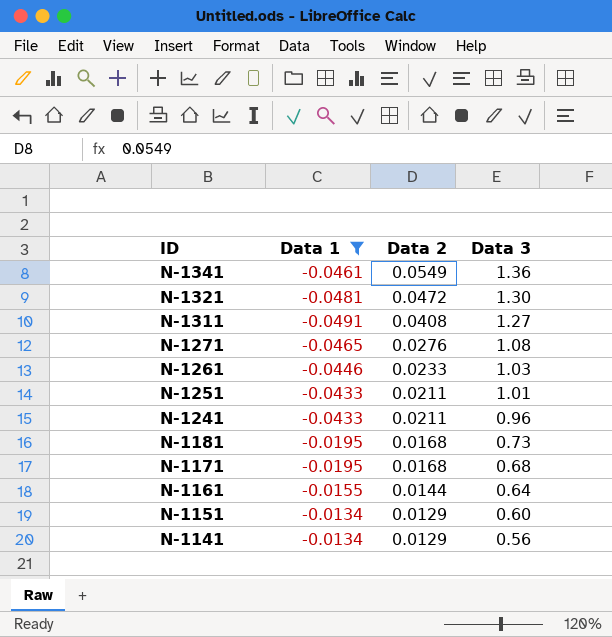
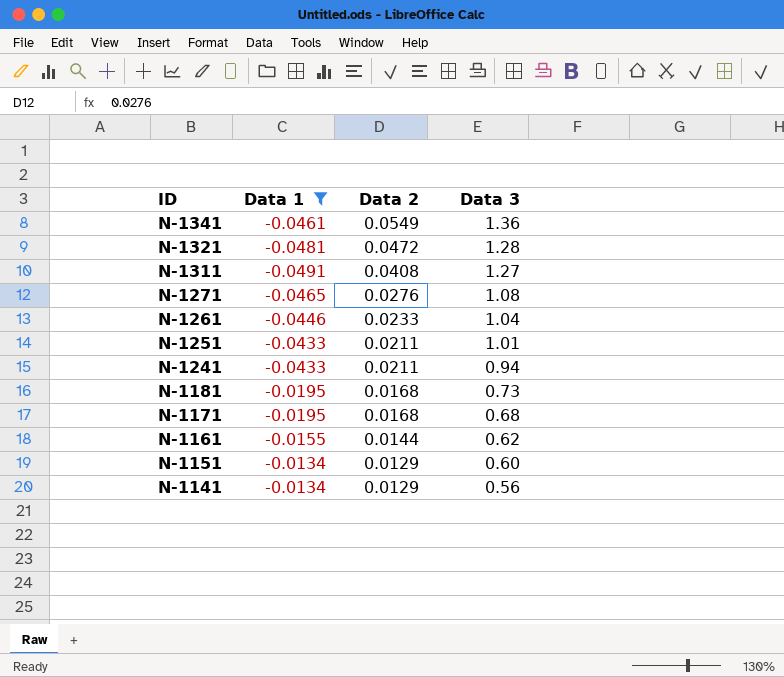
N-1321 | Data 3: 1.30 -> 1.28
N-1261 | Data 3: 1.03 -> 1.04
N-1241 | Data 3: 0.96 -> 0.94
N-1161 | Data 3: 0.64 -> 0.62

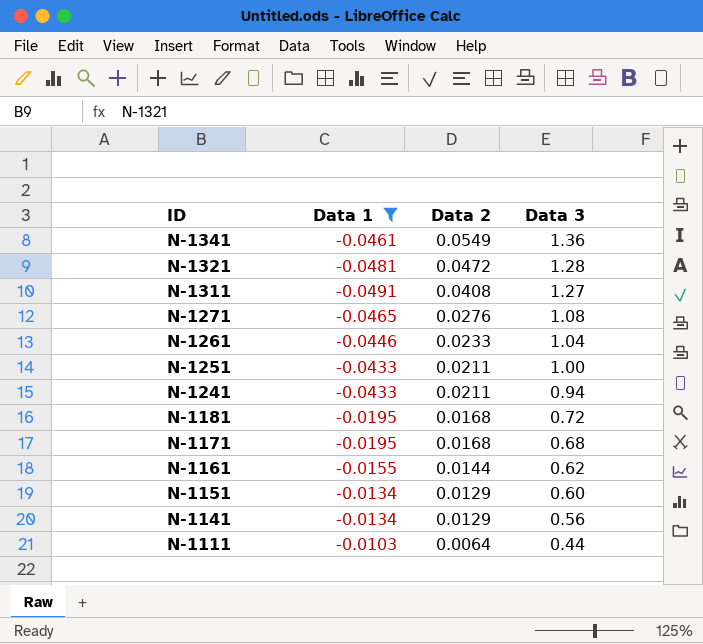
N-1251 | Data 3: 1.01 -> 1.00
N-1181 | Data 3: 0.73 -> 0.72
row N-1111: none -> -0.0103 | 0.0064 | 0.44

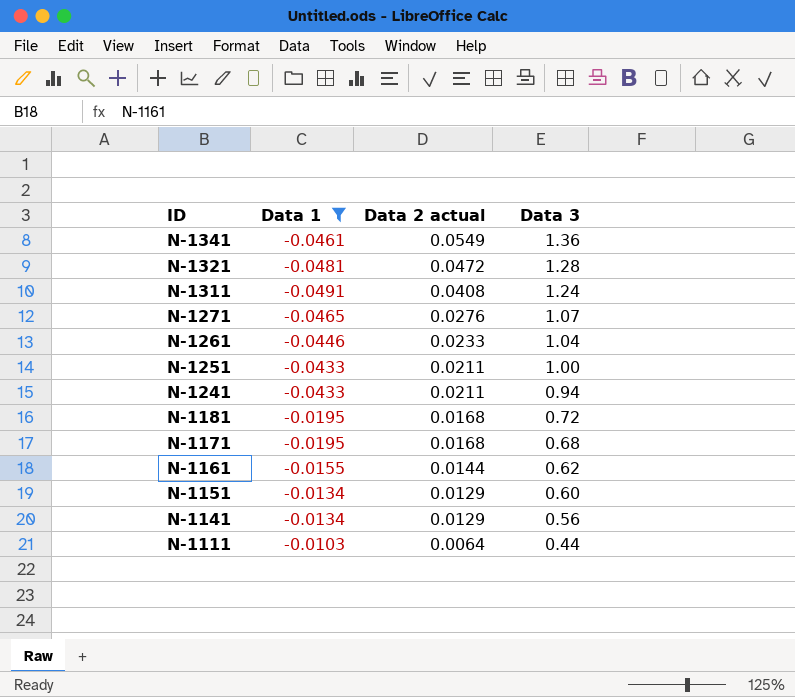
column name: Data 2 -> Data 2 actual
N-1311 | Data 3: 1.27 -> 1.24
N-1271 | Data 3: 1.08 -> 1.07

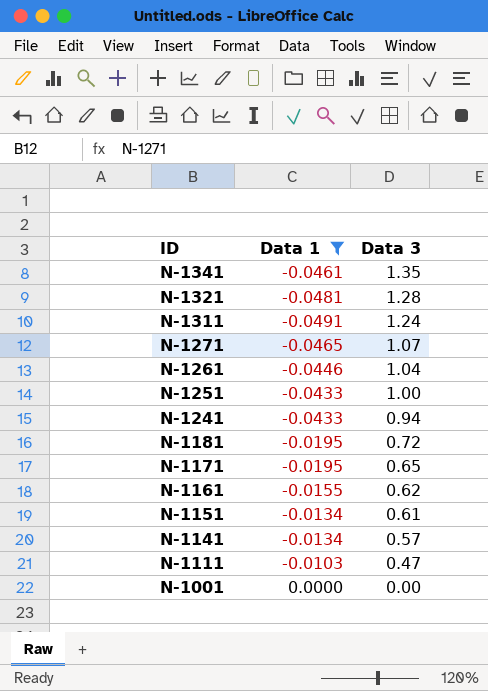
column Data 2 actual | position: 3 -> none
N-1341 | Data 3: 1.36 -> 1.35
N-1171 | Data 3: 0.68 -> 0.65
N-1151 | Data 3: 0.60 -> 0.61
N-1141 | Data 3: 0.56 -> 0.57
N-1111 | Data 3: 0.44 -> 0.47
row N-1001: none -> 0.0000 | 0.00

